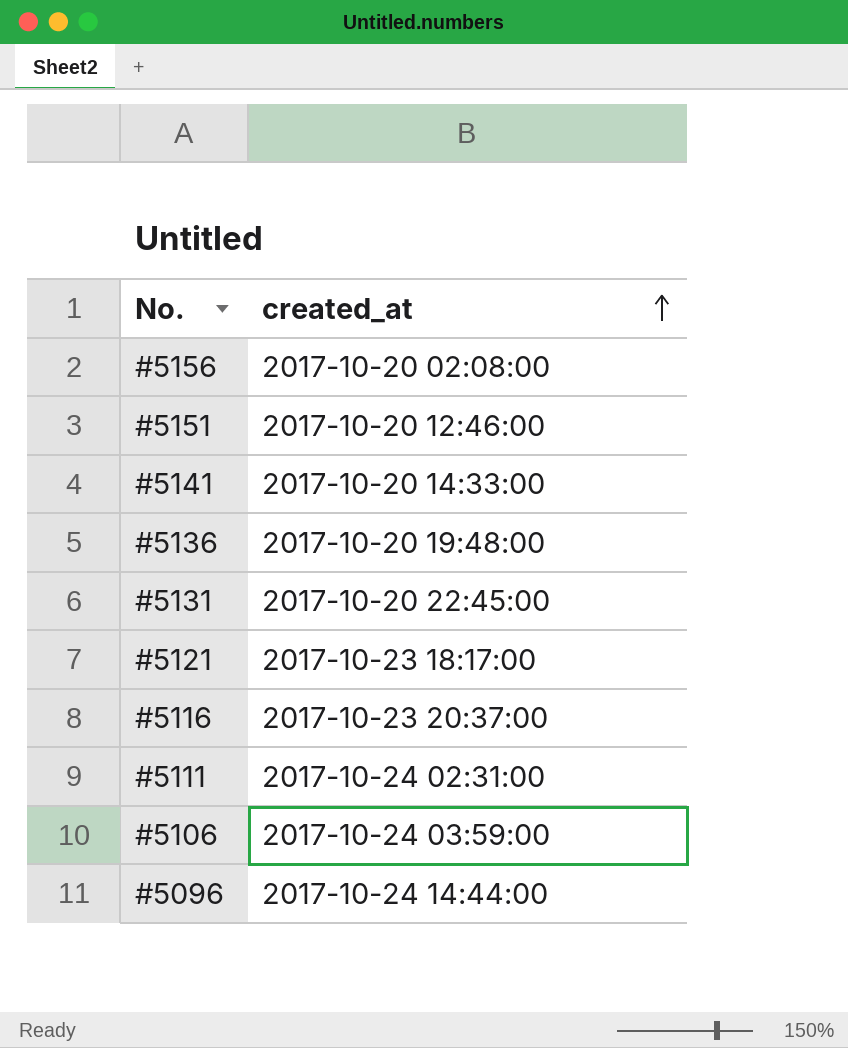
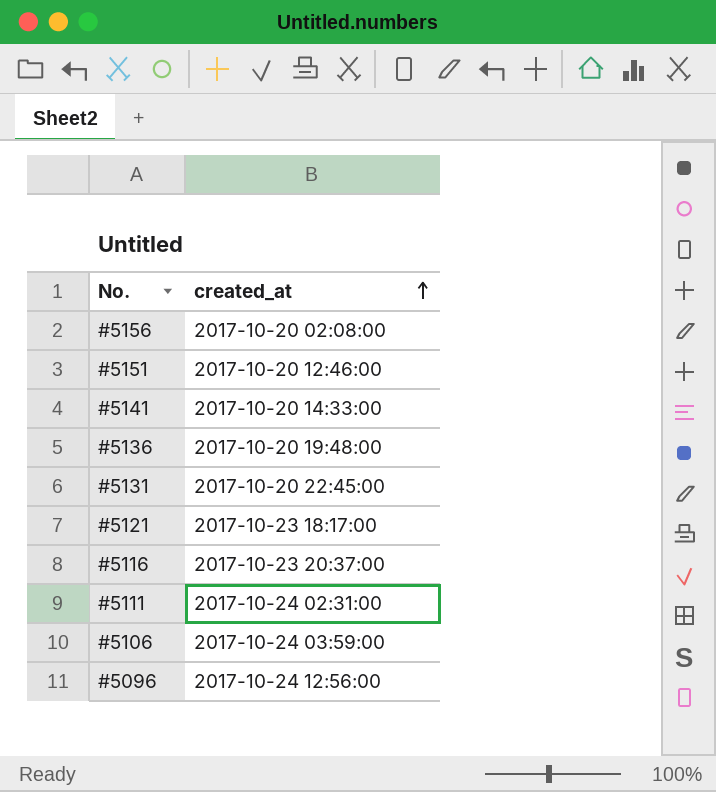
#5096 | created_at: 2017-10-24 14:44:00 -> 2017-10-24 12:56:00

